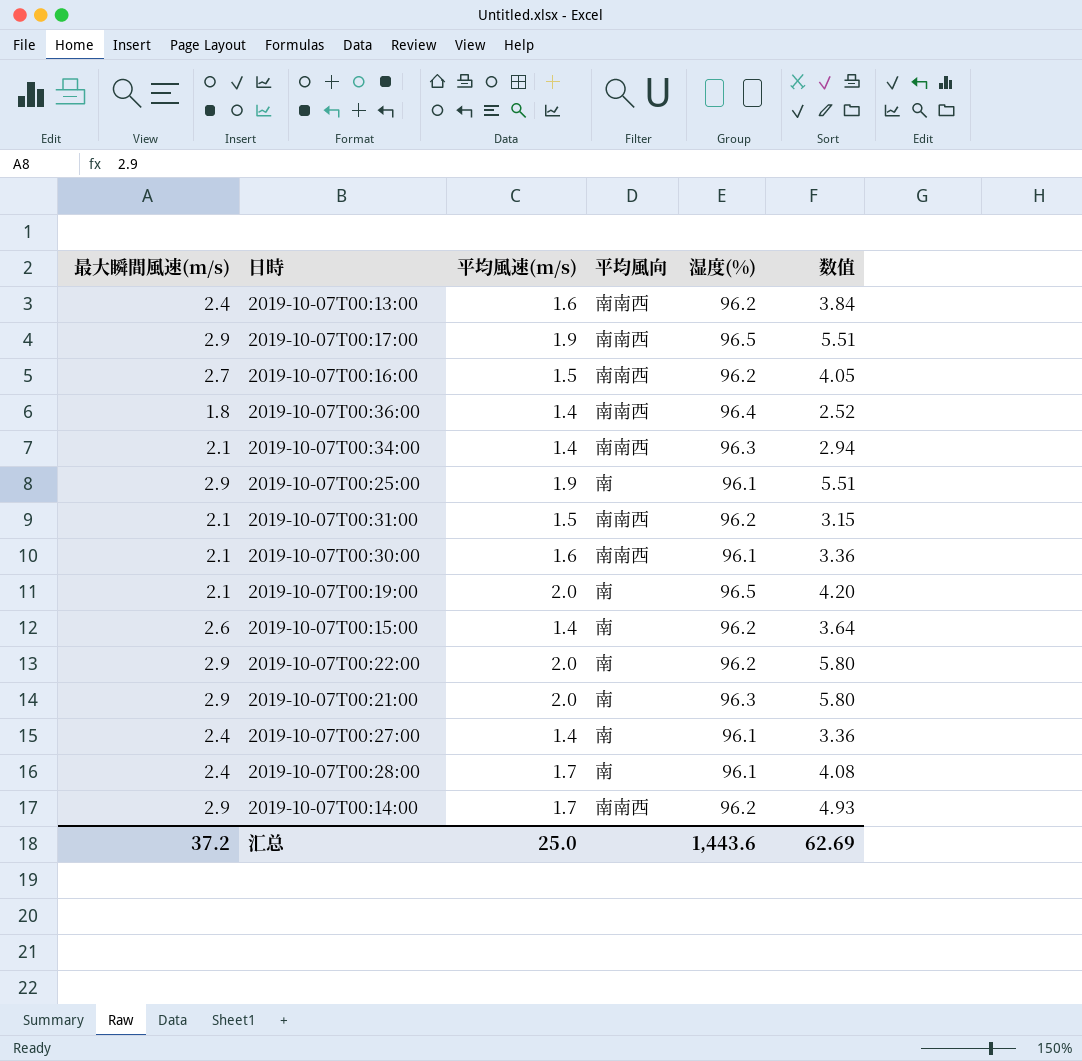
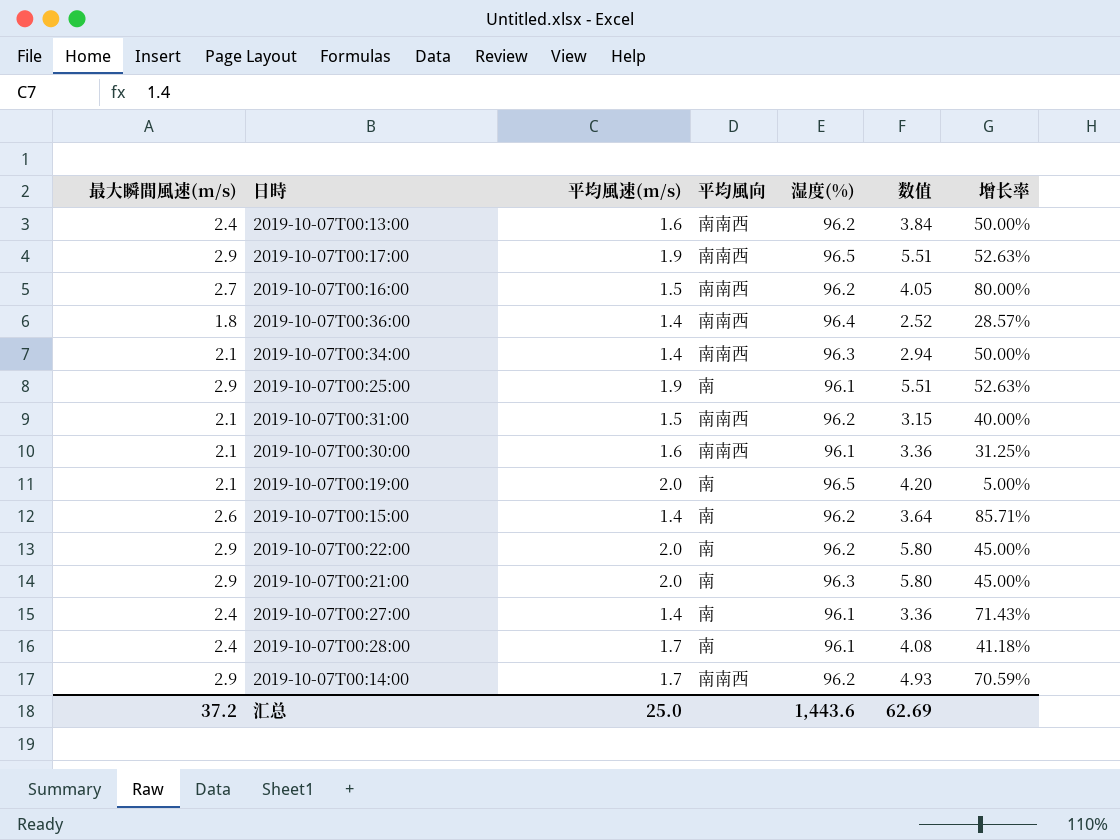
column 增长率 | formula: none -> ([最大瞬間風速(m/s)] - [平均風速(m/s)]) / [平均風速(m/s)]

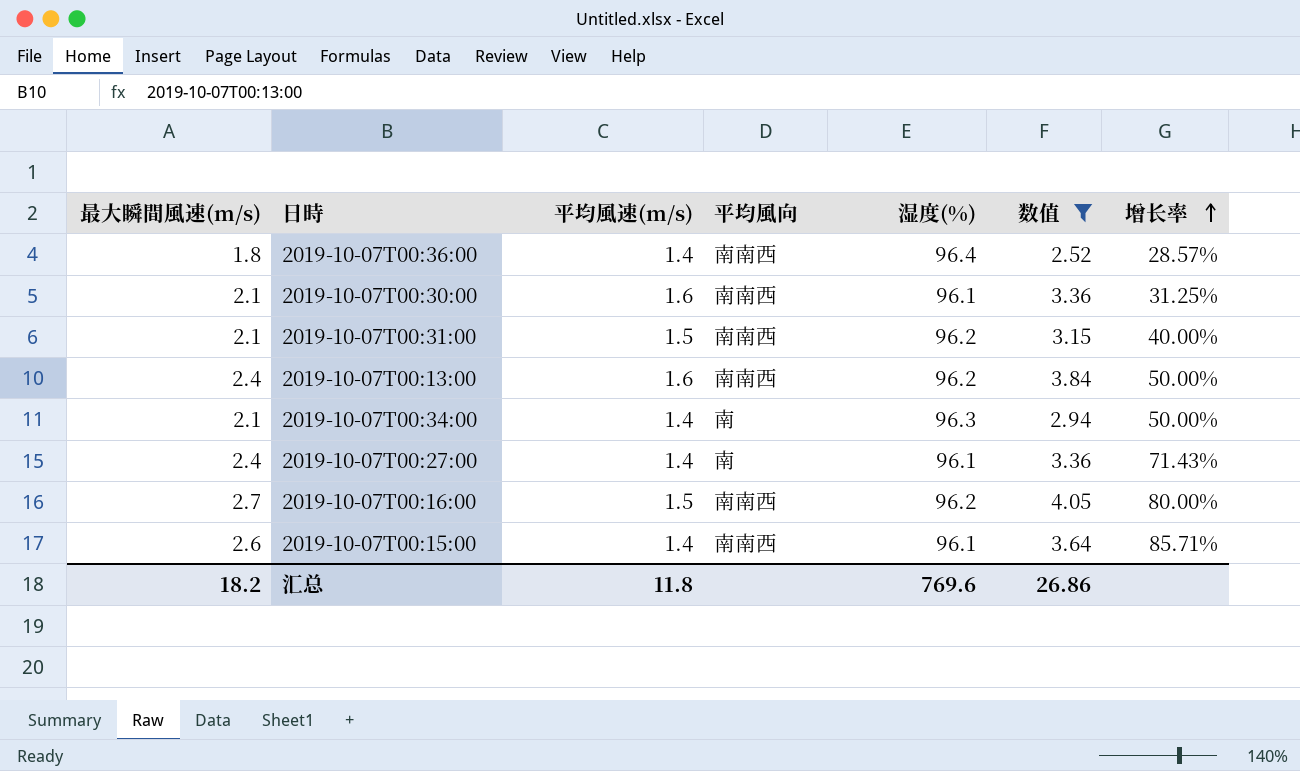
filter: none -> 数值 <= 4.05
row order: none -> 增长率 ascending
2019-10-07T00:34:00 | 平均風向: 南南西 -> 南
2019-10-07T00:15:00 | 平均風向: 南 -> 南南西
2019-10-07T00:15:00 | 湿度(%): 96.2 -> 96.1
汇总 | 最大瞬間風速(m/s): 37.2 -> 18.2
汇总 | 平均風速(m/s): 25.0 -> 11.8
汇总 | 湿度(%): 1,443.6 -> 769.6
汇总 | 数值: 62.69 -> 26.86

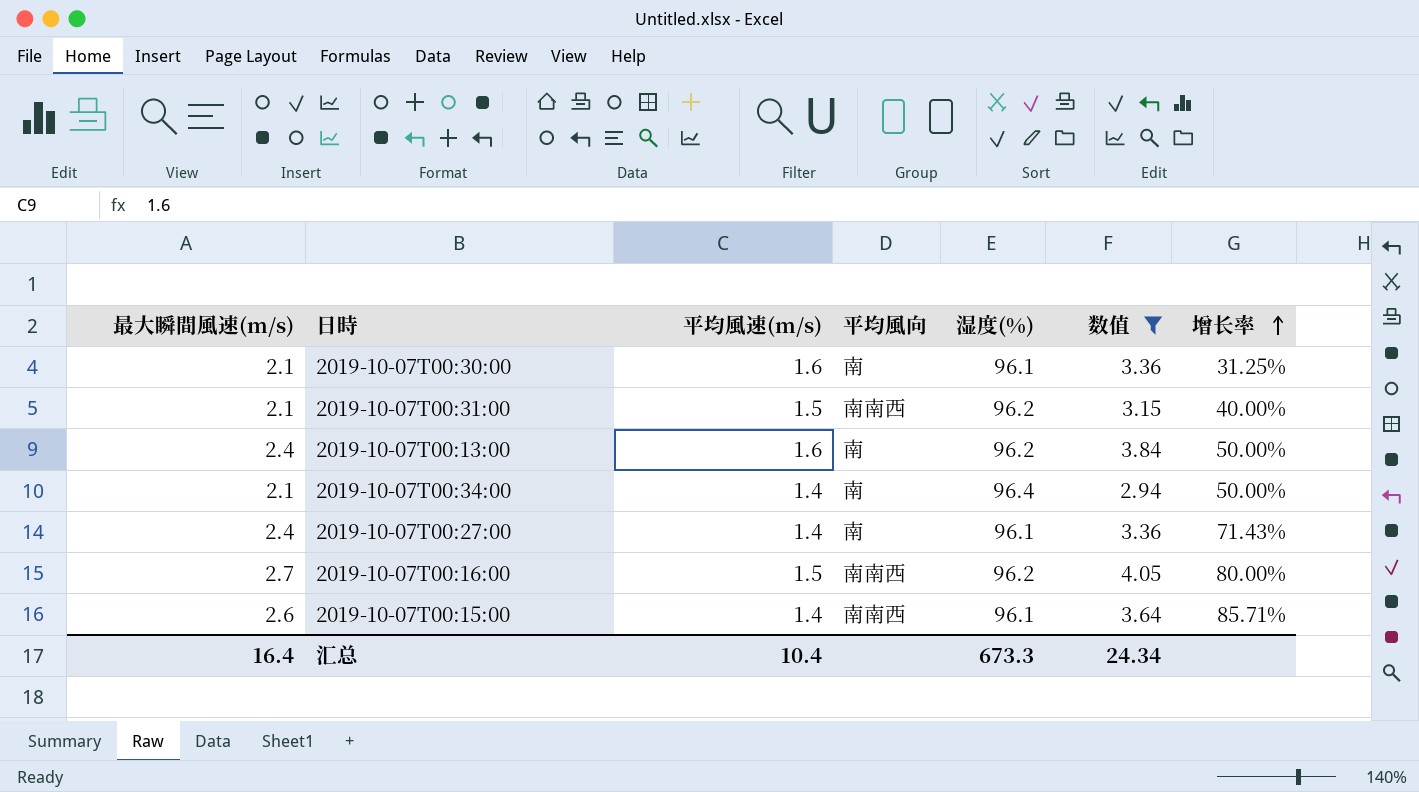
row 2019-10-07T00:36:00: 1.8 | 1.4 | 南南西 | 96.4 | 2.52 | 28.57% -> none
2019-10-07T00:30:00 | 平均風向: 南南西 -> 南
2019-10-07T00:13:00 | 平均風向: 南南西 -> 南
2019-10-07T00:34:00 | 湿度(%): 96.3 -> 96.4
汇总 | 最大瞬間風速(m/s): 18.2 -> 16.4
汇总 | 平均風速(m/s): 11.8 -> 10.4
汇总 | 湿度(%): 769.6 -> 673.3
汇总 | 数值: 26.86 -> 24.34

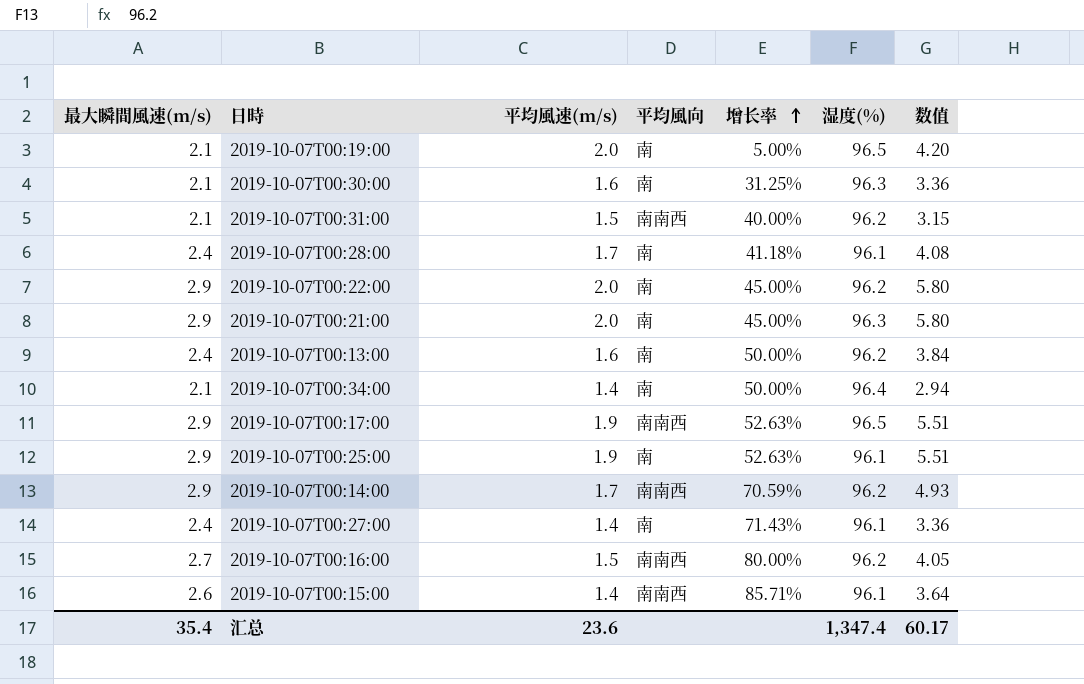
filter: 数值 <= 4.05 -> none
column 增长率 | position: 7 -> 5
2019-10-07T00:30:00 | 湿度(%): 96.1 -> 96.3
汇总 | 最大瞬間風速(m/s): 16.4 -> 35.4
汇总 | 平均風速(m/s): 10.4 -> 23.6
汇总 | 湿度(%): 673.3 -> 1,347.4
汇总 | 数值: 24.34 -> 60.17

